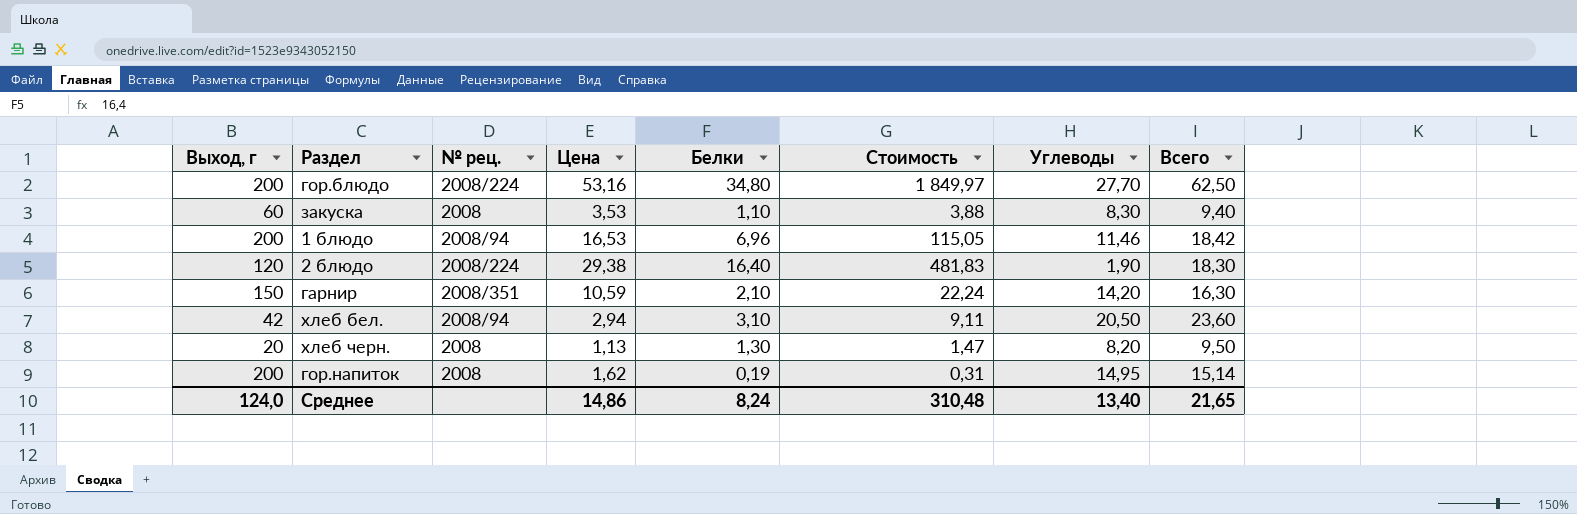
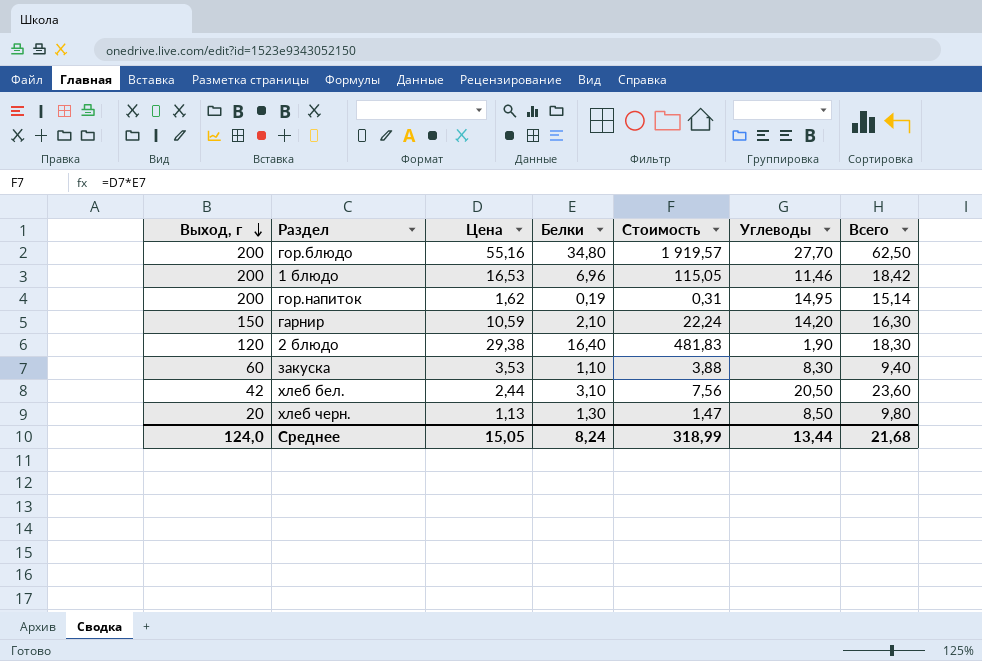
row order: none -> Выход, г descending
column № рец. | position: 3 -> none
гор.блюдо | Цена: 53,16 -> 55,16
гор.блюдо | Стоимость: 1 849,97 -> 1 919,57
хлеб бел. | Цена: 2,94 -> 2,44
хлеб бел. | Стоимость: 9,11 -> 7,56
хлеб черн. | Углеводы: 8,20 -> 8,50
хлеб черн. | Всего: 9,50 -> 9,80
Среднее | Цена: 14,86 -> 15,05
Среднее | Стоимость: 310,48 -> 318,99
Среднее | Углеводы: 13,40 -> 13,44
Среднее | Всего: 21,65 -> 21,68

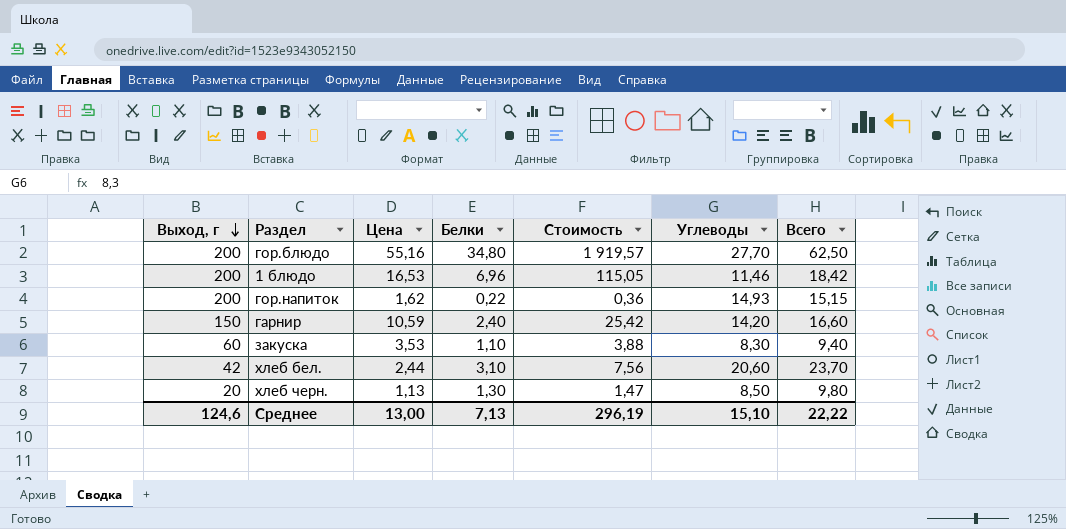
row 2 блюдо: 120 | 29,38 | 16,40 | 481,83 | 1,90 | 18,30 -> none
гор.напиток | Белки: 0,19 -> 0,22
гор.напиток | Стоимость: 0,31 -> 0,36
гор.напиток | Углеводы: 14,95 -> 14,93
гор.напиток | Всего: 15,14 -> 15,15
гарнир | Белки: 2,10 -> 2,40
гарнир | Стоимость: 22,24 -> 25,42
гарнир | Всего: 16,30 -> 16,60
хлеб бел. | Углеводы: 20,50 -> 20,60
хлеб бел. | Всего: 23,60 -> 23,70
Среднее | Выход, г: 124,0 -> 124,6
Среднее | Цена: 15,05 -> 13,00
Среднее | Белки: 8,24 -> 7,13
Среднее | Стоимость: 318,99 -> 296,19
Среднее | Углеводы: 13,44 -> 15,10
Среднее | Всего: 21,68 -> 22,22

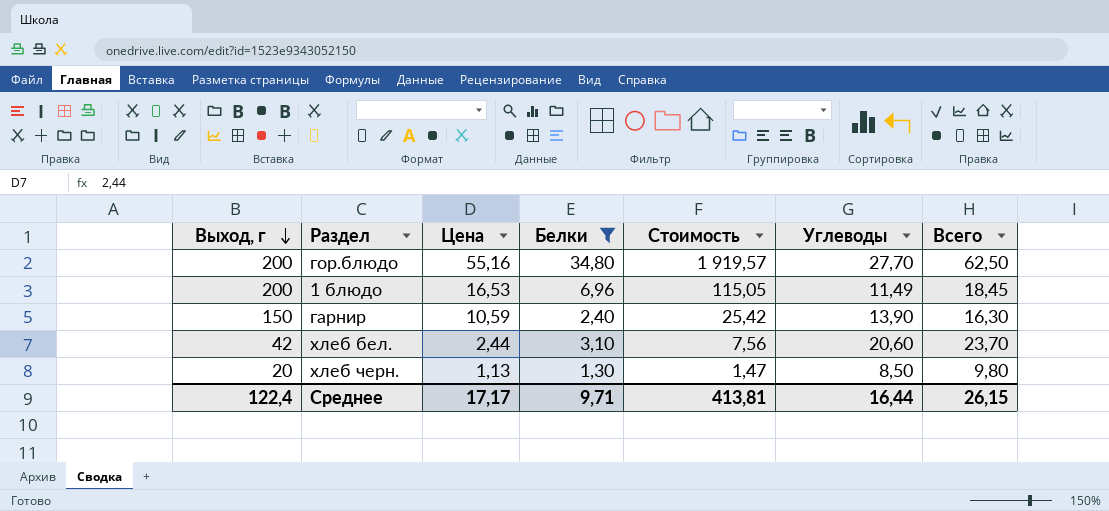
filter: none -> Белки >= 1,30
1 блюдо | Углеводы: 11,46 -> 11,49
1 блюдо | Всего: 18,42 -> 18,45
гарнир | Углеводы: 14,20 -> 13,90
гарнир | Всего: 16,60 -> 16,30
Среднее | Выход, г: 124,6 -> 122,4
Среднее | Цена: 13,00 -> 17,17
Среднее | Белки: 7,13 -> 9,71
Среднее | Стоимость: 296,19 -> 413,81
Среднее | Углеводы: 15,10 -> 16,44
Среднее | Всего: 22,22 -> 26,15

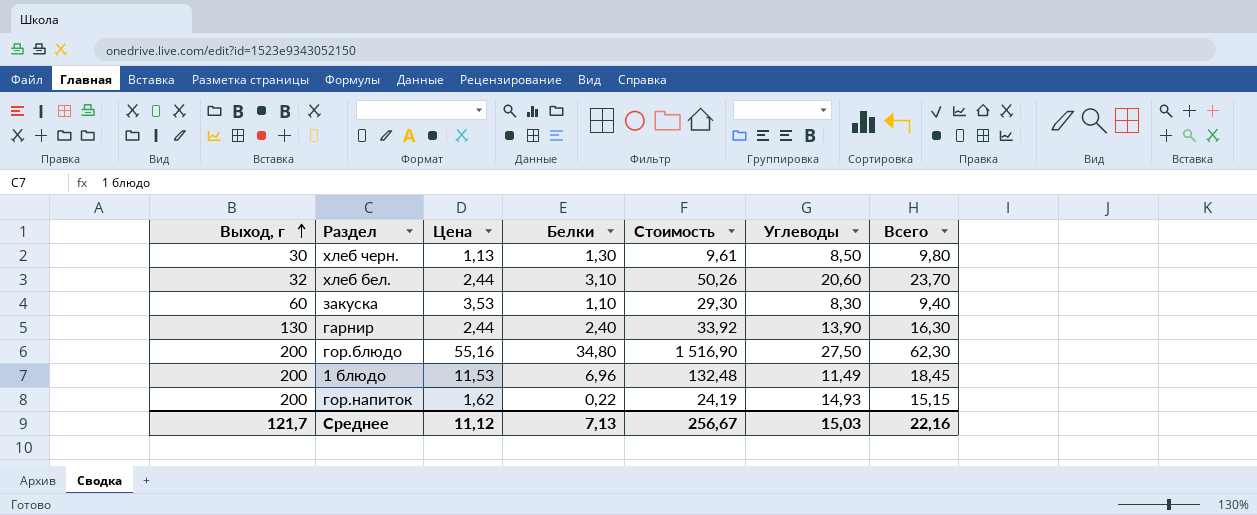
filter: Белки >= 1,30 -> none
row order: Выход, г descending -> Выход, г ascending
column Стоимость | formula: [Цена] * [Белки] -> [Цена] * [Углеводы]
хлеб черн. | Выход, г: 20 -> 30
хлеб бел. | Выход, г: 42 -> 32
гарнир | Выход, г: 150 -> 130
гарнир | Цена: 10,59 -> 2,44
гор.блюдо | Углеводы: 27,70 -> 27,50
гор.блюдо | Всего: 62,50 -> 62,30
1 блюдо | Цена: 16,53 -> 11,53
Среднее | Выход, г: 122,4 -> 121,7
Среднее | Цена: 17,17 -> 11,12
Среднее | Белки: 9,71 -> 7,13
Среднее | Стоимость: 413,81 -> 256,67
Среднее | Углеводы: 16,44 -> 15,03
Среднее | Всего: 26,15 -> 22,16

